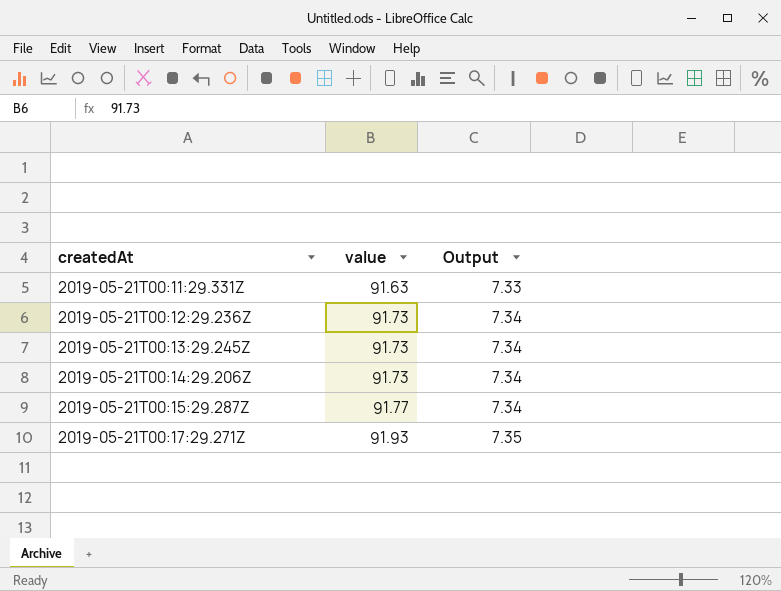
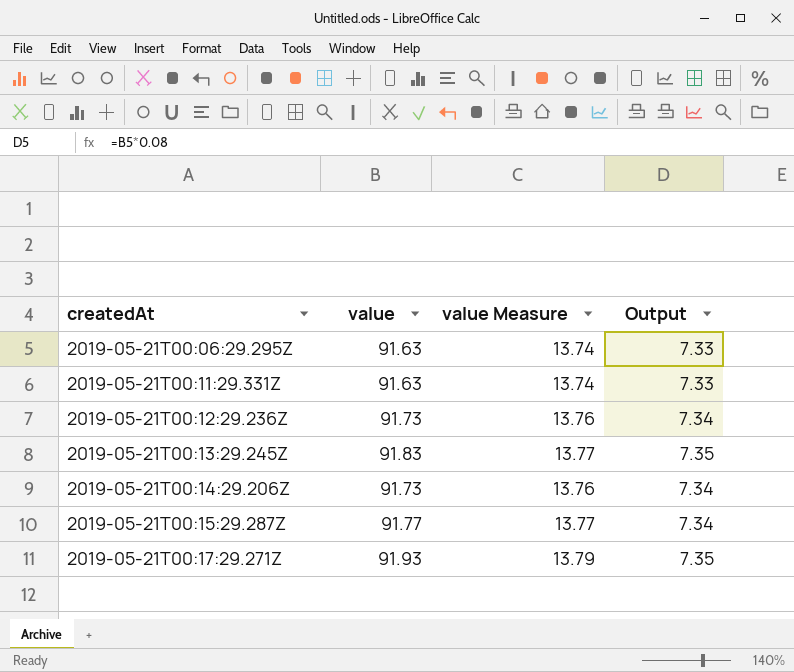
column value Measure | formula: none -> [value] * 0.15
row 2019-05-21T00:06:29.295Z: none -> 91.63 | 13.74 | 7.33
2019-05-21T00:13:29.245Z | value: 91.73 -> 91.83
2019-05-21T00:13:29.245Z | Output: 7.34 -> 7.35

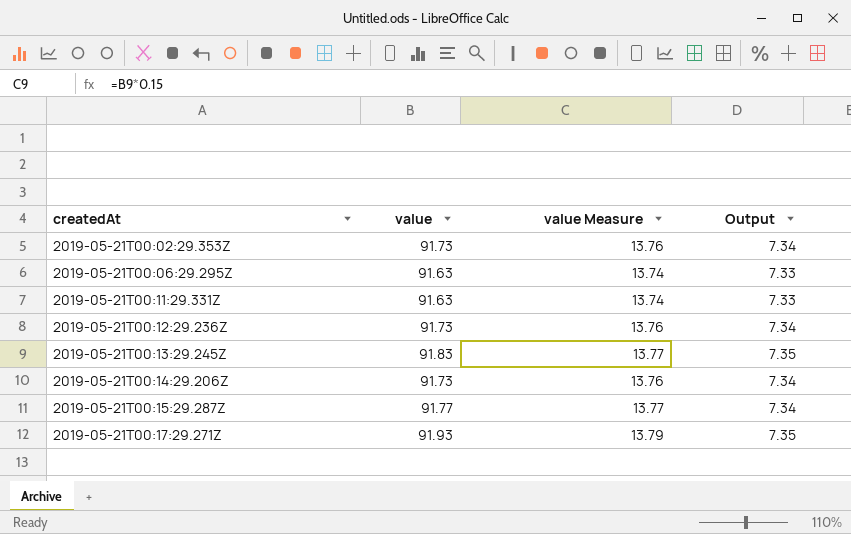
row 2019-05-21T00:02:29.353Z: none -> 91.73 | 13.76 | 7.34

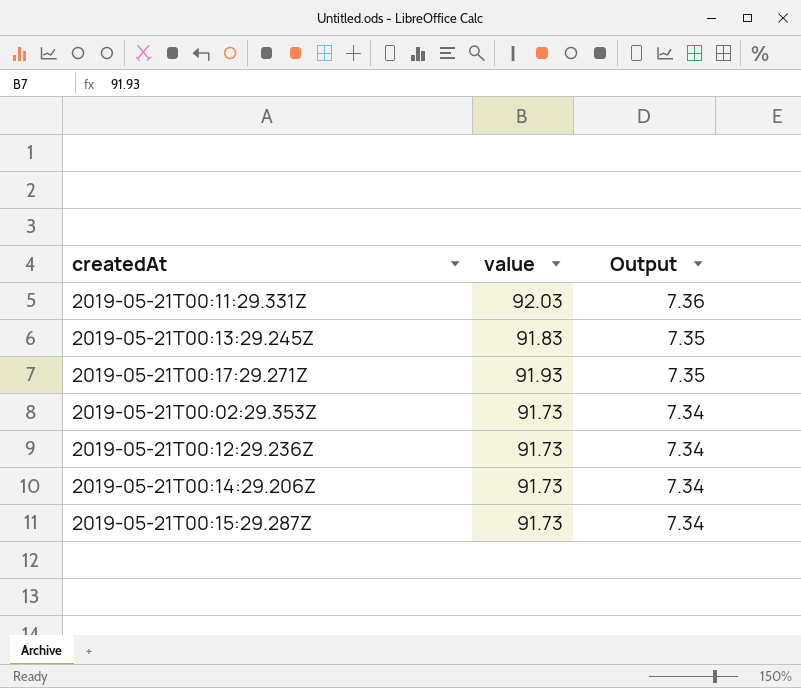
row order: createdAt ascending -> Output descending
column value Measure | formula: [value] * 0.15 -> none
row 2019-05-21T00:06:29.295Z: 91.63 | 13.74 | 7.33 -> none
2019-05-21T00:11:29.331Z | value: 91.63 -> 92.03
2019-05-21T00:11:29.331Z | Output: 7.33 -> 7.36
2019-05-21T00:15:29.287Z | value: 91.77 -> 91.73

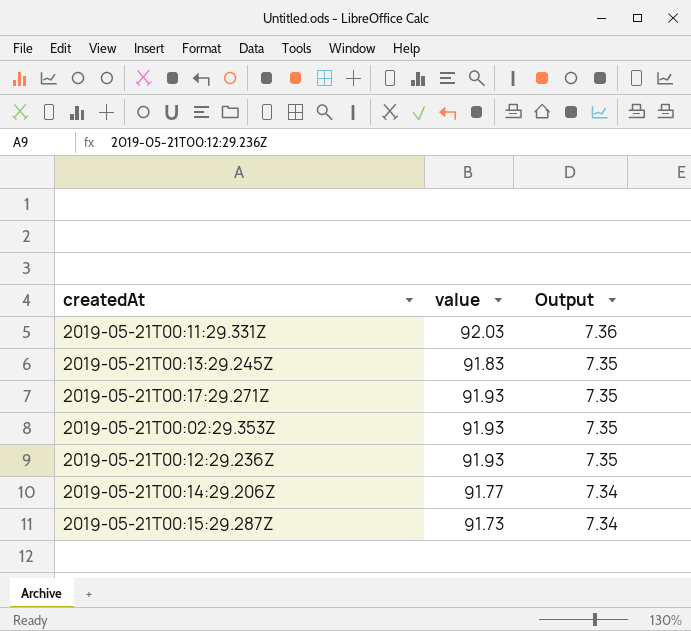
2019-05-21T00:02:29.353Z | value: 91.73 -> 91.93
2019-05-21T00:02:29.353Z | Output: 7.34 -> 7.35
2019-05-21T00:12:29.236Z | value: 91.73 -> 91.93
2019-05-21T00:12:29.236Z | Output: 7.34 -> 7.35
2019-05-21T00:14:29.206Z | value: 91.73 -> 91.77

